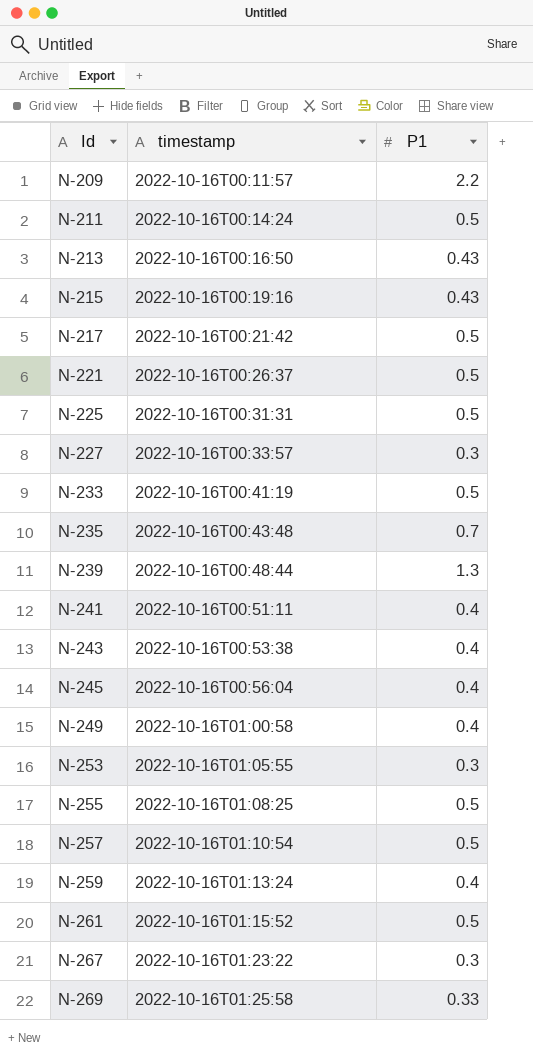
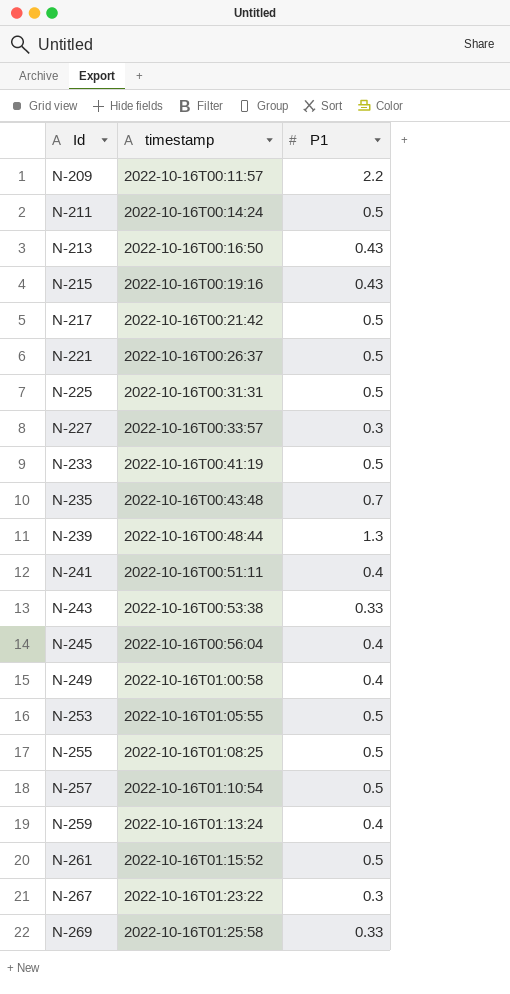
N-243 | P1: 0.4 -> 0.33
N-253 | P1: 0.3 -> 0.5

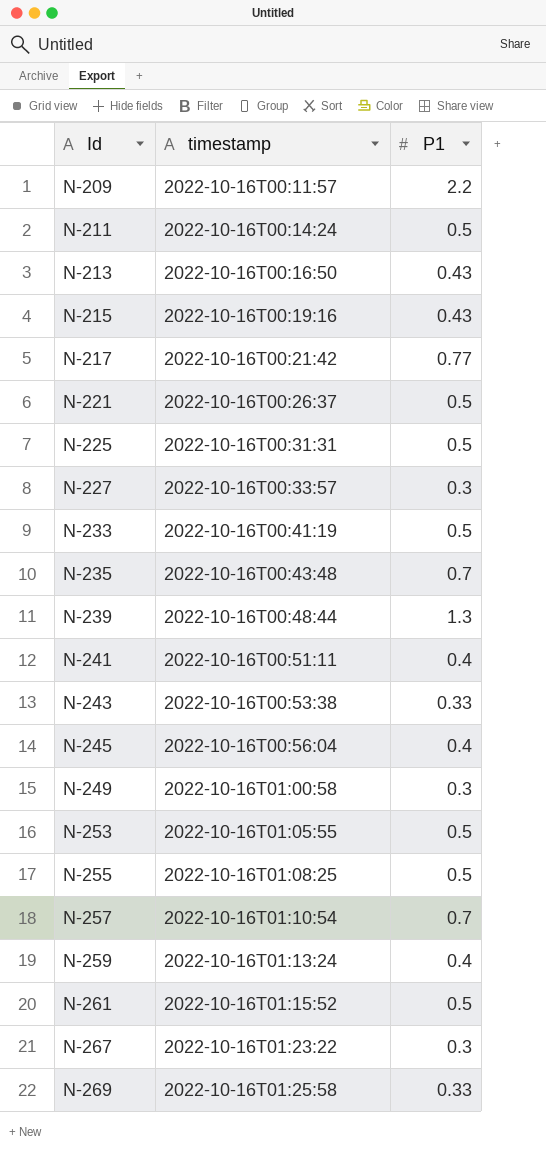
N-217 | P1: 0.5 -> 0.77
N-249 | P1: 0.4 -> 0.3
N-257 | P1: 0.5 -> 0.7

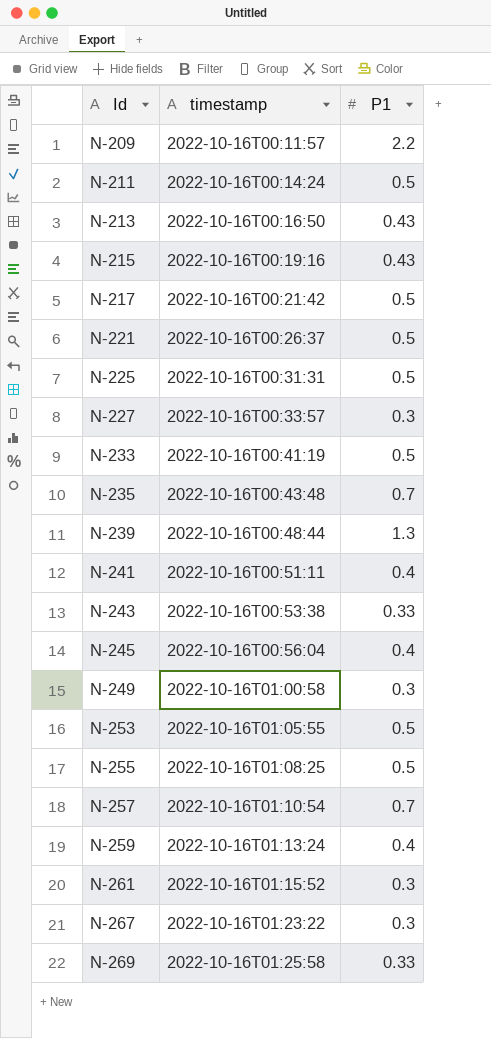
N-217 | P1: 0.77 -> 0.5
N-261 | P1: 0.5 -> 0.3

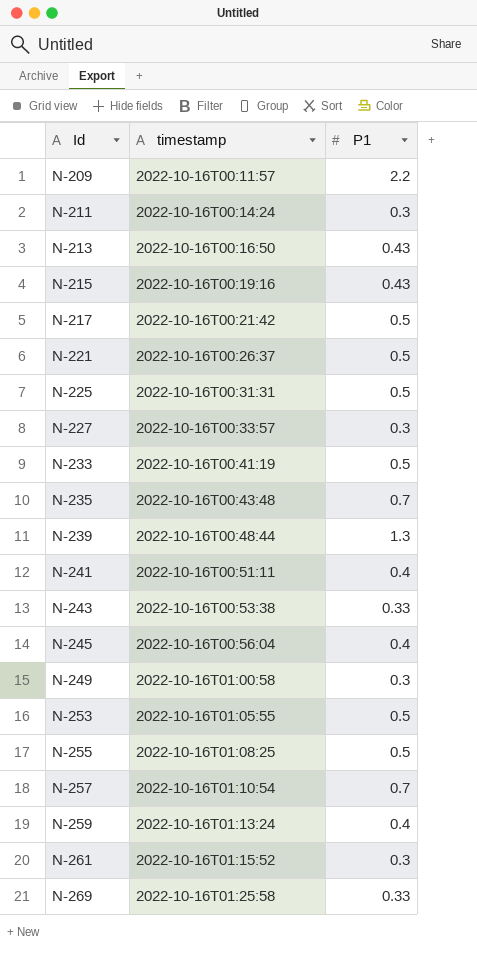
row N-267: 2022-10-16T01:23:22 | 0.3 -> none
N-211 | P1: 0.5 -> 0.3

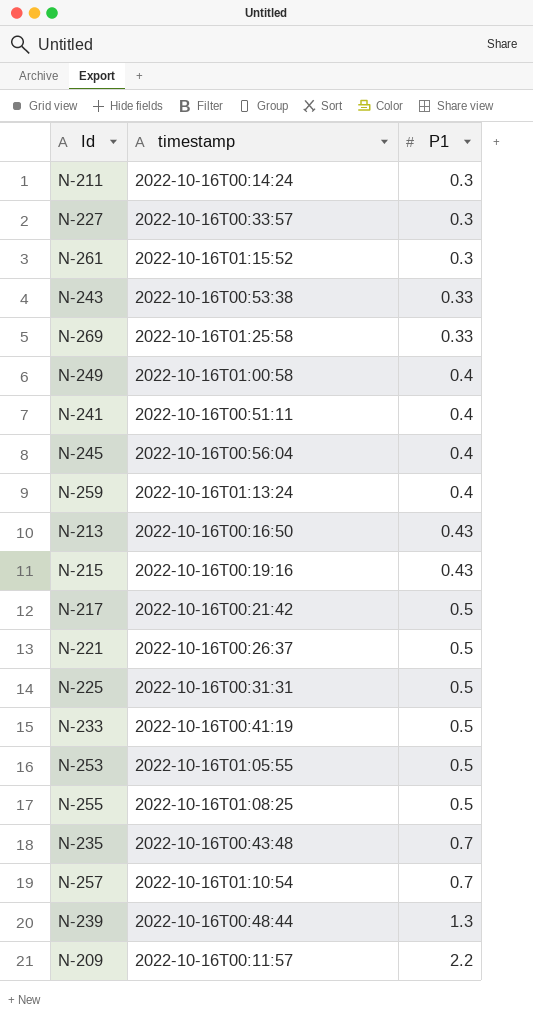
row order: Id ascending -> P1 ascending
N-249 | P1: 0.3 -> 0.4

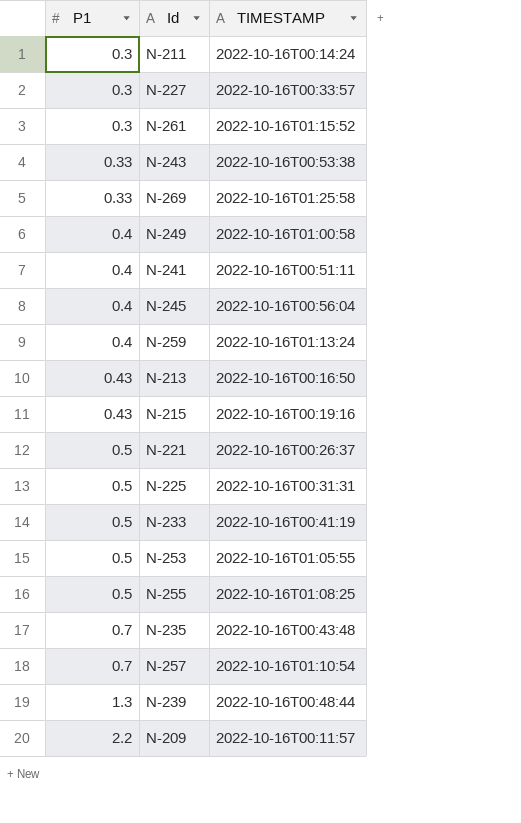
column P1 | position: 3 -> 1
column name: timestamp -> TIMESTAMP
row N-217: 2022-10-16T00:21:42 | 0.5 -> none

